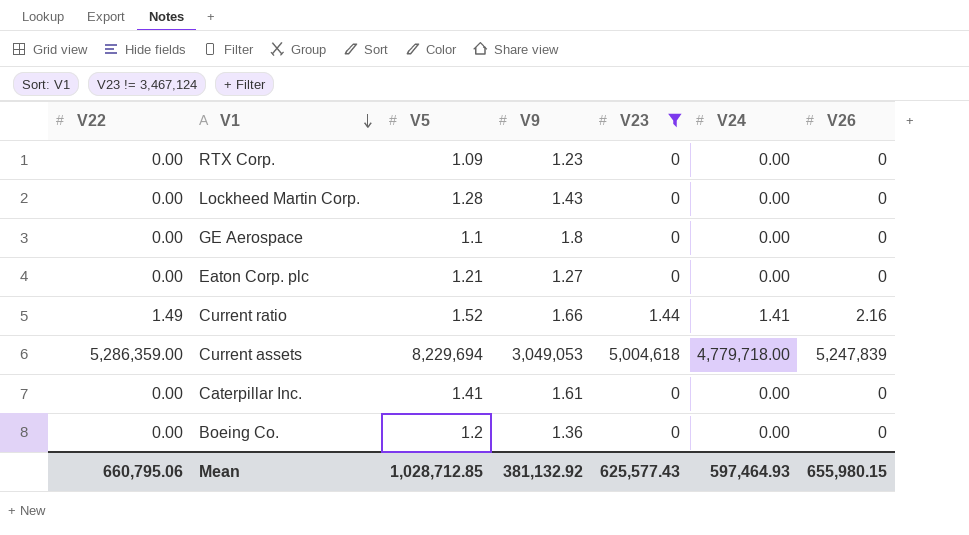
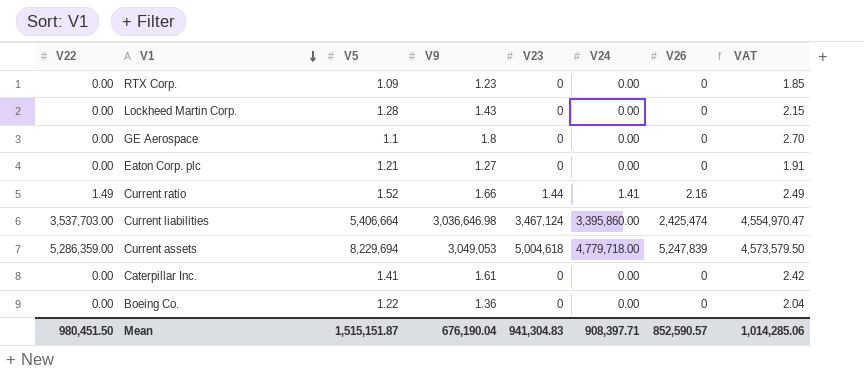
filter: V23 != 3,467,124 -> none
column VAT | formula: none -> [V9] * 1.5
Boeing Co. | V5: 1.2 -> 1.22
Mean | V22: 660,795.06 -> 980,451.50
Mean | V5: 1,028,712.85 -> 1,515,151.87
Mean | V9: 381,132.92 -> 676,190.04
Mean | V23: 625,577.43 -> 941,304.83
Mean | V24: 597,464.93 -> 908,397.71
Mean | V26: 655,980.15 -> 852,590.57

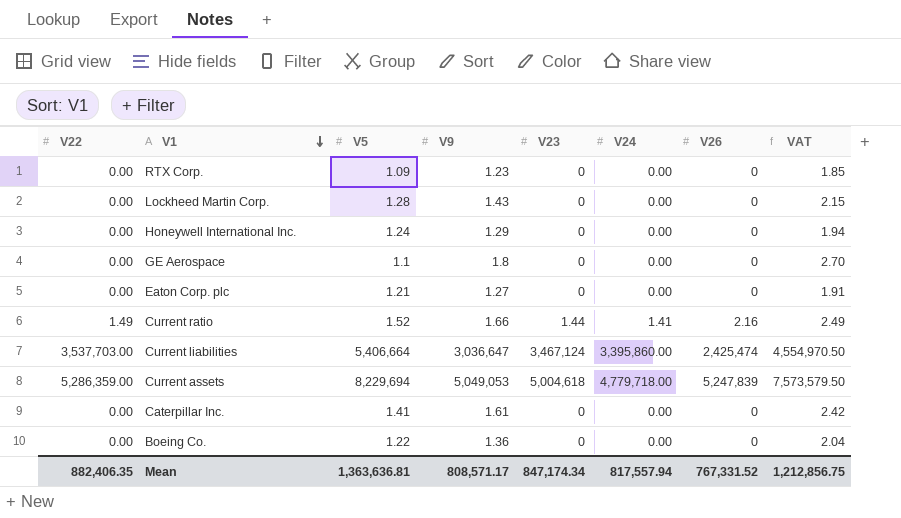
row Honeywell International Inc.: none -> 0.00 | 1.24 | 1.29 | 0 | 0.00 | 0 | 1.94
Current liabilities | V9: 3,036,646.98 -> 3,036,647
Current liabilities | VAT: 4,554,970.47 -> 4,554,970.50
Current assets | V9: 3,049,053 -> 5,049,053
Current assets | VAT: 4,573,579.50 -> 7,573,579.50
Mean | V22: 980,451.50 -> 882,406.35
Mean | V5: 1,515,151.87 -> 1,363,636.81
Mean | V9: 676,190.04 -> 808,571.17
Mean | V23: 941,304.83 -> 847,174.34
Mean | V24: 908,397.71 -> 817,557.94
Mean | V26: 852,590.57 -> 767,331.52
Mean | VAT: 1,014,285.06 -> 1,212,856.75

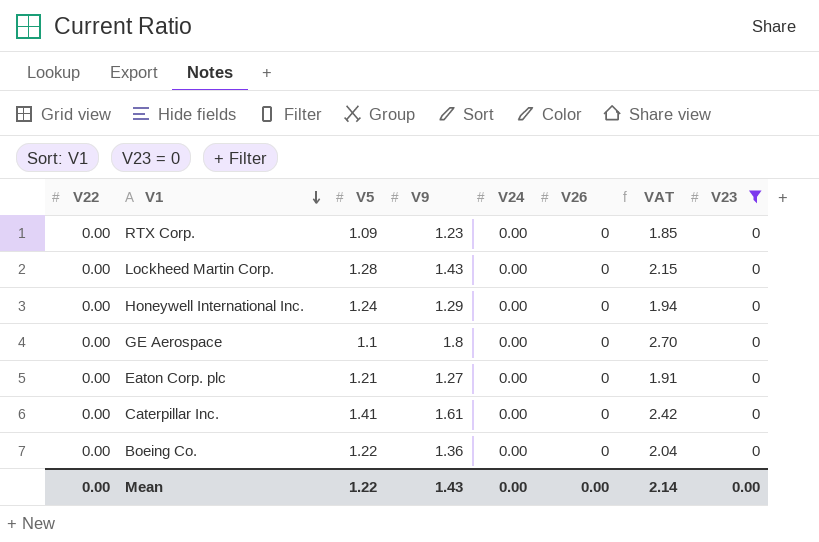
filter: none -> V23 = 0
column V23 | position: 5 -> 8
Mean | V22: 882,406.35 -> 0.00
Mean | V5: 1,363,636.81 -> 1.22
Mean | V9: 808,571.17 -> 1.43
Mean | V24: 817,557.94 -> 0.00
Mean | V26: 767,331.52 -> 0.00
Mean | VAT: 1,212,856.75 -> 2.14
Mean | V23: 847,174.34 -> 0.00

